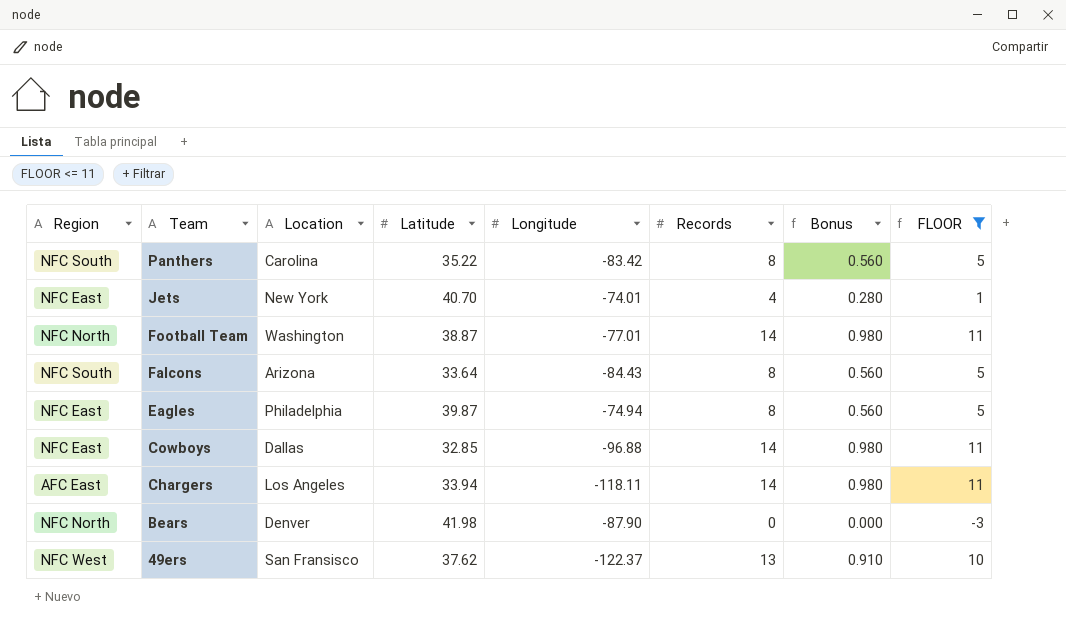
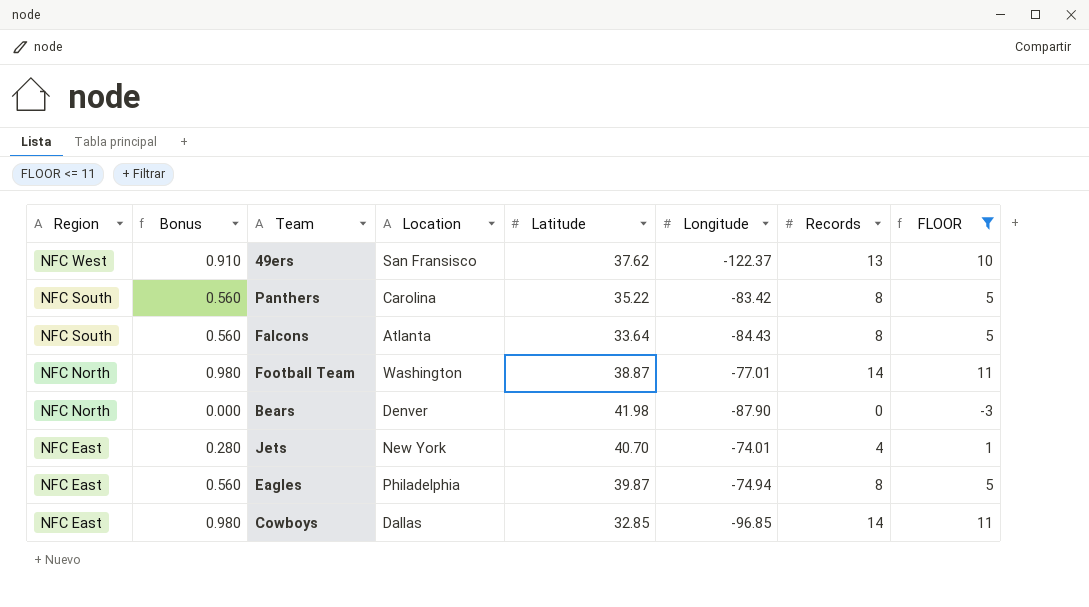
row order: Team descending -> Region descending
column Bonus | position: 7 -> 2
row Chargers: AFC East | Los Angeles | 33.94 | -118.11 | 14 | 0.980 | 11 -> none
Falcons | Location: Arizona -> Atlanta
Cowboys | Longitude: -96.88 -> -96.85

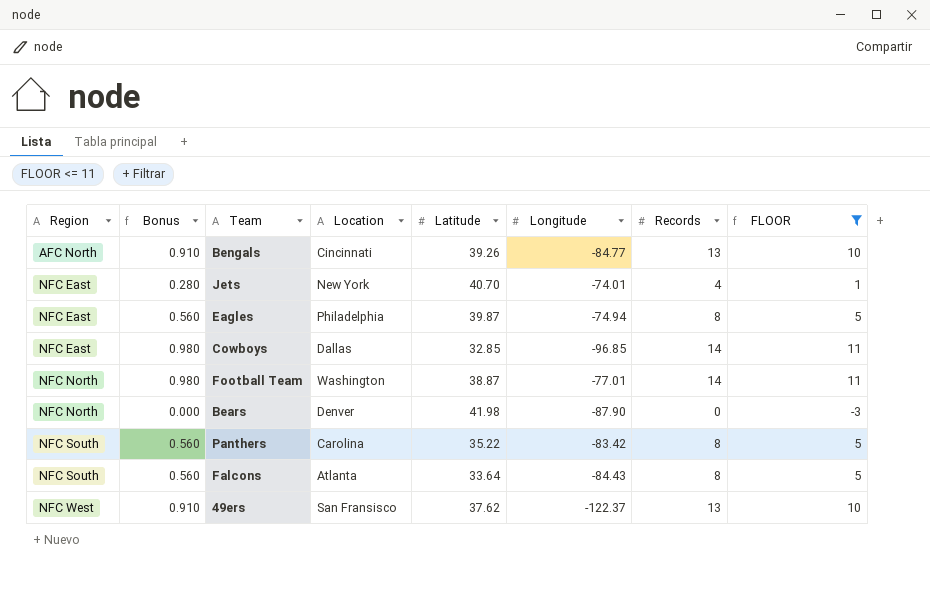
row order: Region descending -> Region ascending
row Bengals: none -> AFC North | 0.910 | Cincinnati | 39.26 | -84.77 | 13 | 10

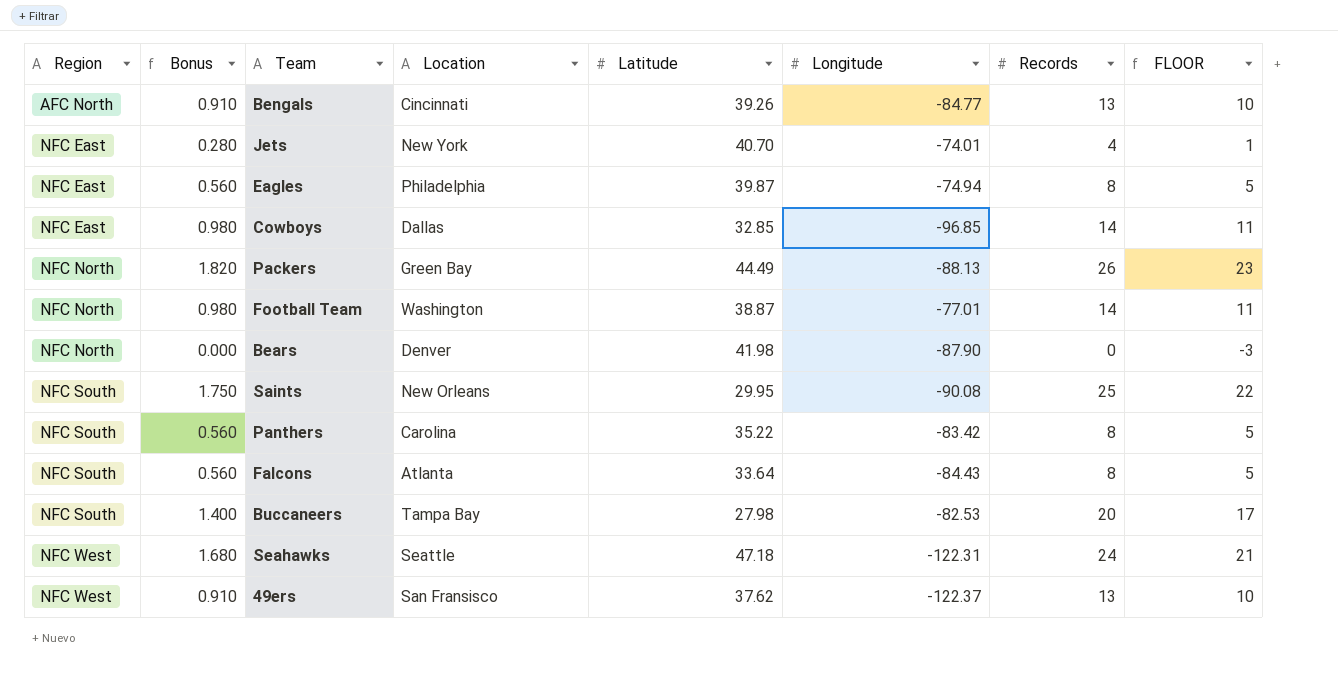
filter: FLOOR <= 11 -> none

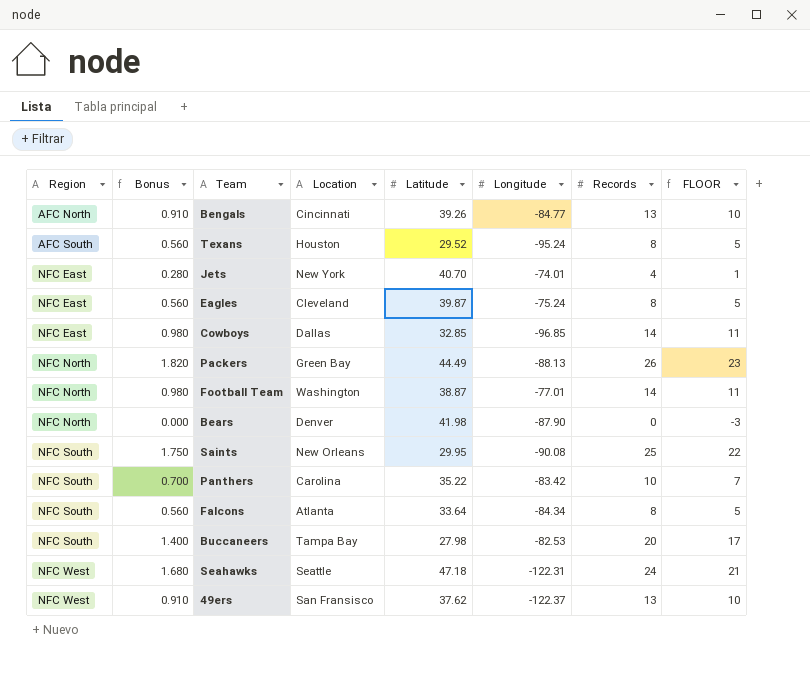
row Texans: none -> AFC South | 0.560 | Houston | 29.52 | -95.24 | 8 | 5
Eagles | Location: Philadelphia -> Cleveland
Eagles | Longitude: -74.94 -> -75.24
Panthers | Bonus: 0.560 -> 0.700
Panthers | Records: 8 -> 10
Panthers | FLOOR: 5 -> 7
Falcons | Longitude: -84.43 -> -84.34

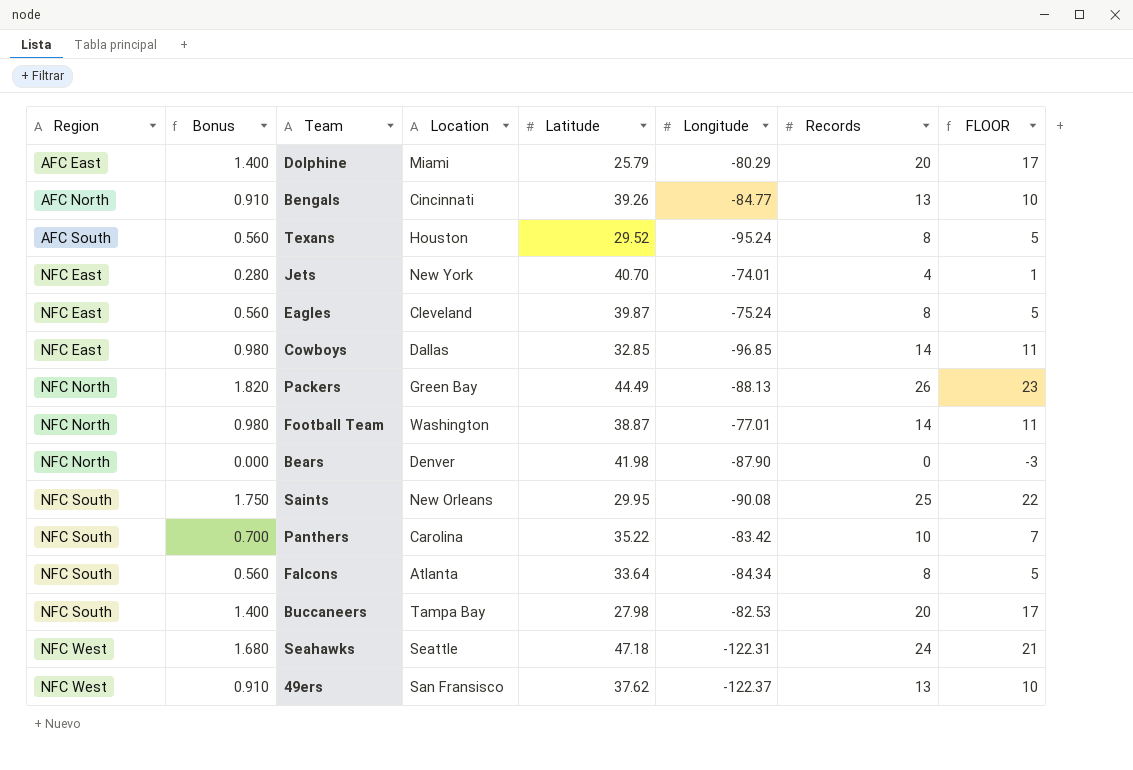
row Dolphine: none -> AFC East | 1.400 | Miami | 25.79 | -80.29 | 20 | 17

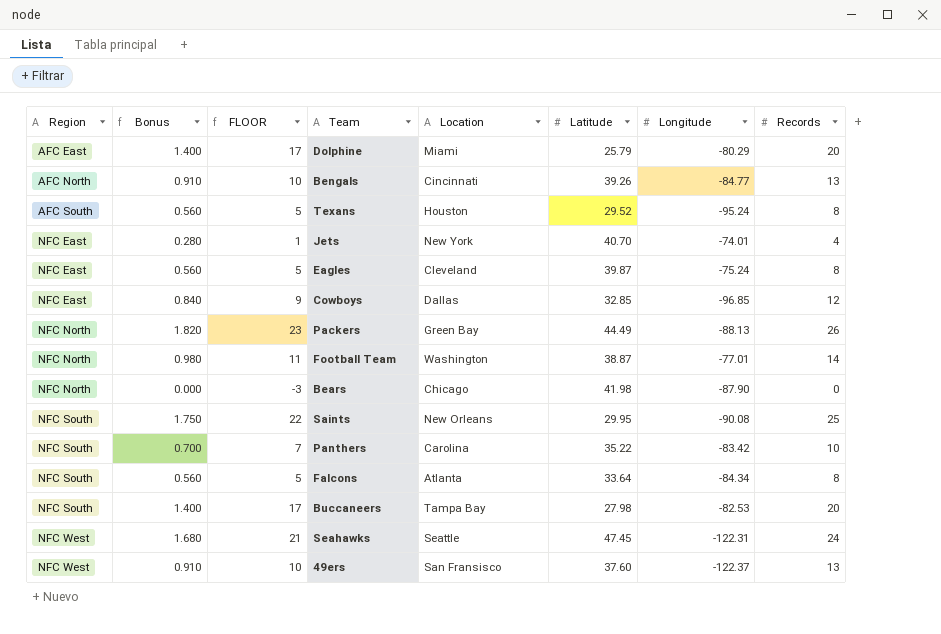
column FLOOR | position: 8 -> 3
Cowboys | Bonus: 0.980 -> 0.840
Cowboys | FLOOR: 11 -> 9
Cowboys | Records: 14 -> 12
Bears | Location: Denver -> Chicago
Seahawks | Latitude: 47.18 -> 47.45
49ers | Latitude: 37.62 -> 37.60

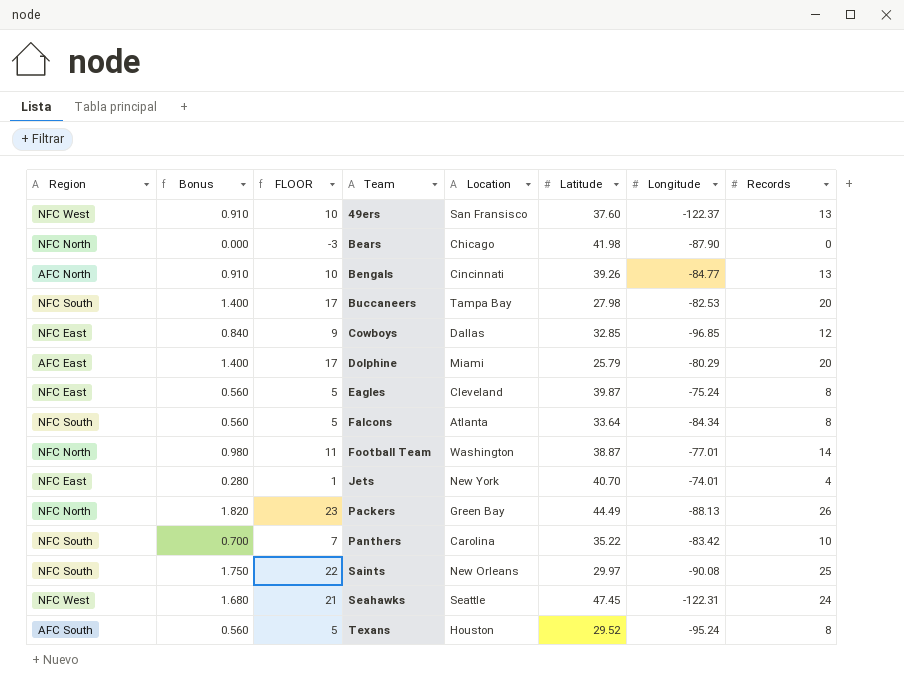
row order: Region ascending -> Team ascending
Saints | Latitude: 29.95 -> 29.97

